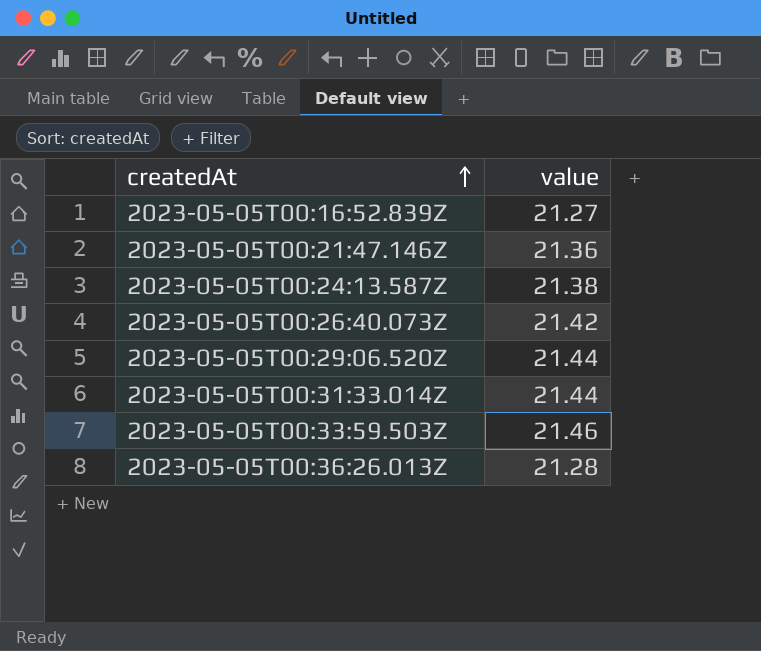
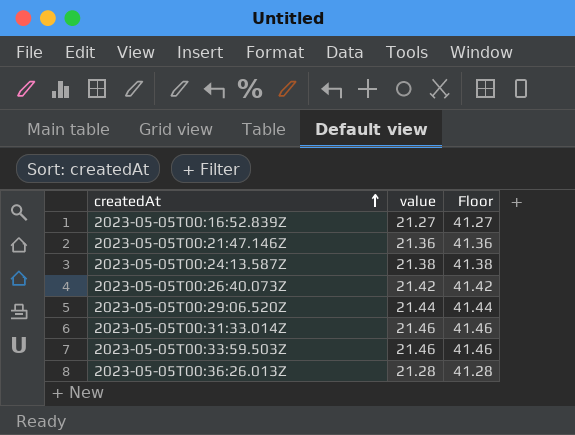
column Floor | formula: none -> [value] + 20
2023-05-05T00:31:33.014Z | value: 21.44 -> 21.46

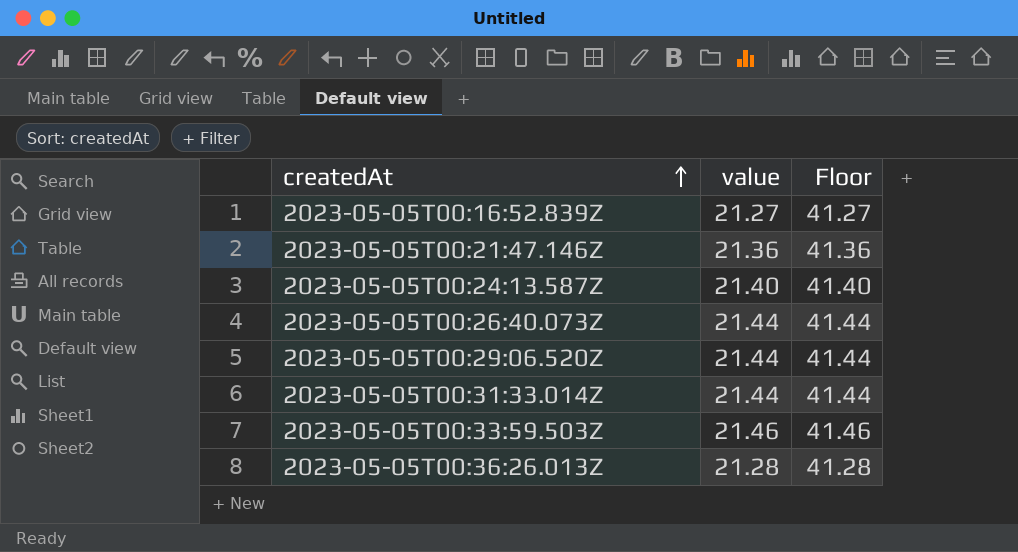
2023-05-05T00:24:13.587Z | value: 21.38 -> 21.40
2023-05-05T00:24:13.587Z | Floor: 41.38 -> 41.40
2023-05-05T00:26:40.073Z | value: 21.42 -> 21.44
2023-05-05T00:26:40.073Z | Floor: 41.42 -> 41.44
2023-05-05T00:31:33.014Z | value: 21.46 -> 21.44
2023-05-05T00:31:33.014Z | Floor: 41.46 -> 41.44

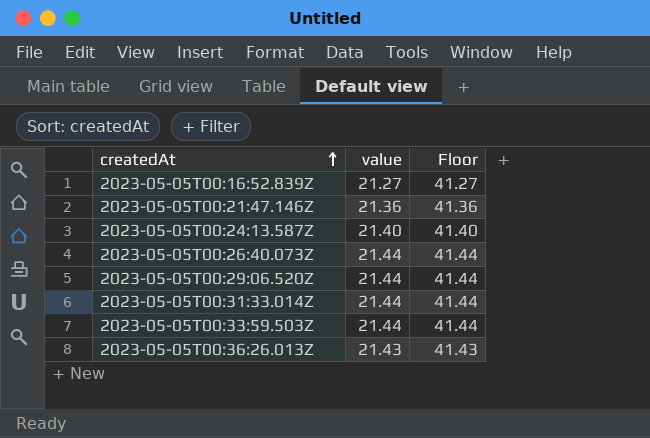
2023-05-05T00:33:59.503Z | value: 21.46 -> 21.44
2023-05-05T00:33:59.503Z | Floor: 41.46 -> 41.44
2023-05-05T00:36:26.013Z | value: 21.28 -> 21.43
2023-05-05T00:36:26.013Z | Floor: 41.28 -> 41.43

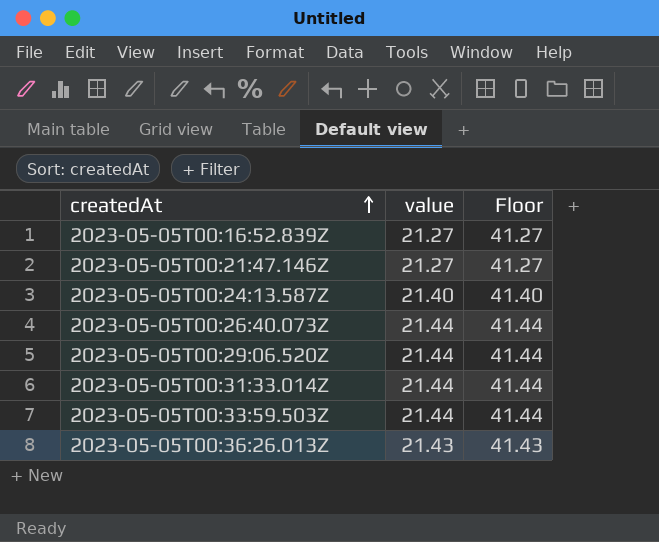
2023-05-05T00:21:47.146Z | value: 21.36 -> 21.27
2023-05-05T00:21:47.146Z | Floor: 41.36 -> 41.27

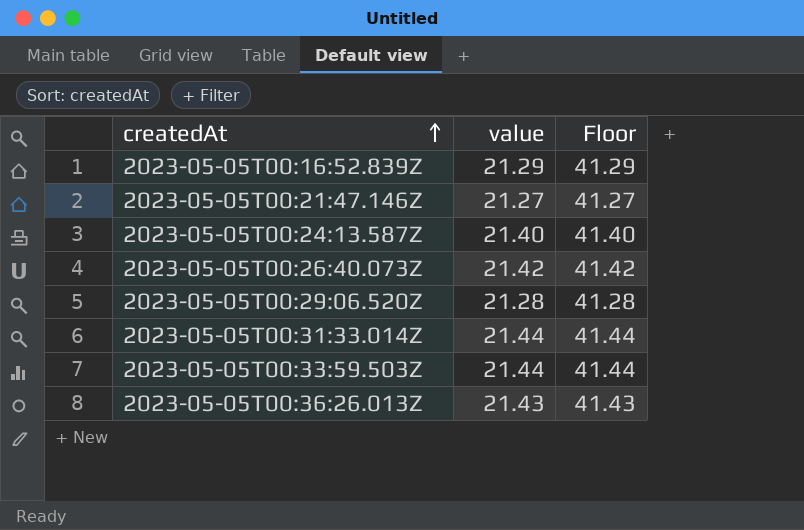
2023-05-05T00:16:52.839Z | value: 21.27 -> 21.29
2023-05-05T00:16:52.839Z | Floor: 41.27 -> 41.29
2023-05-05T00:26:40.073Z | value: 21.44 -> 21.42
2023-05-05T00:26:40.073Z | Floor: 41.44 -> 41.42
2023-05-05T00:29:06.520Z | value: 21.44 -> 21.28
2023-05-05T00:29:06.520Z | Floor: 41.44 -> 41.28

